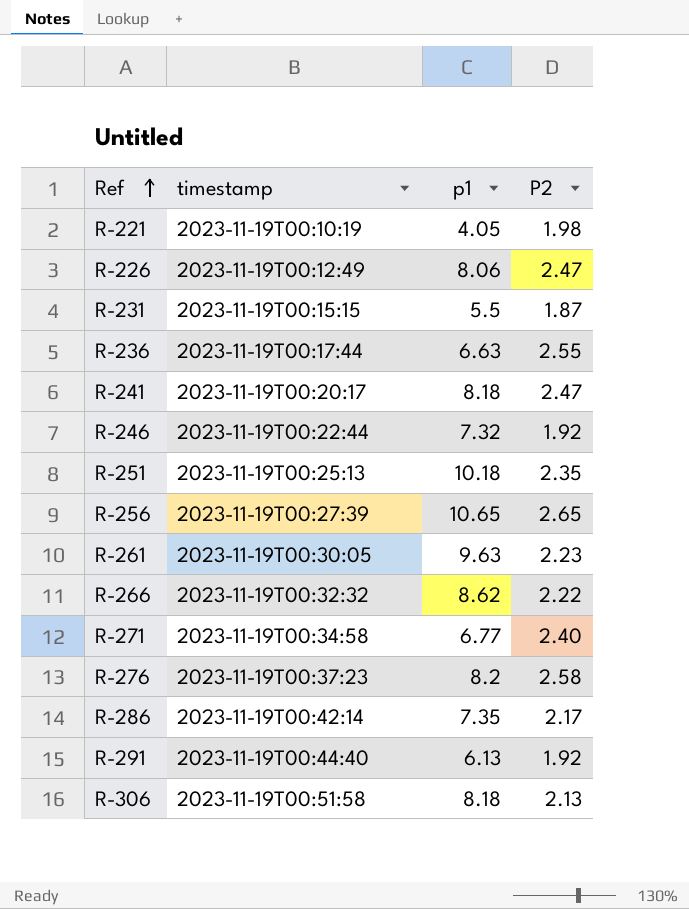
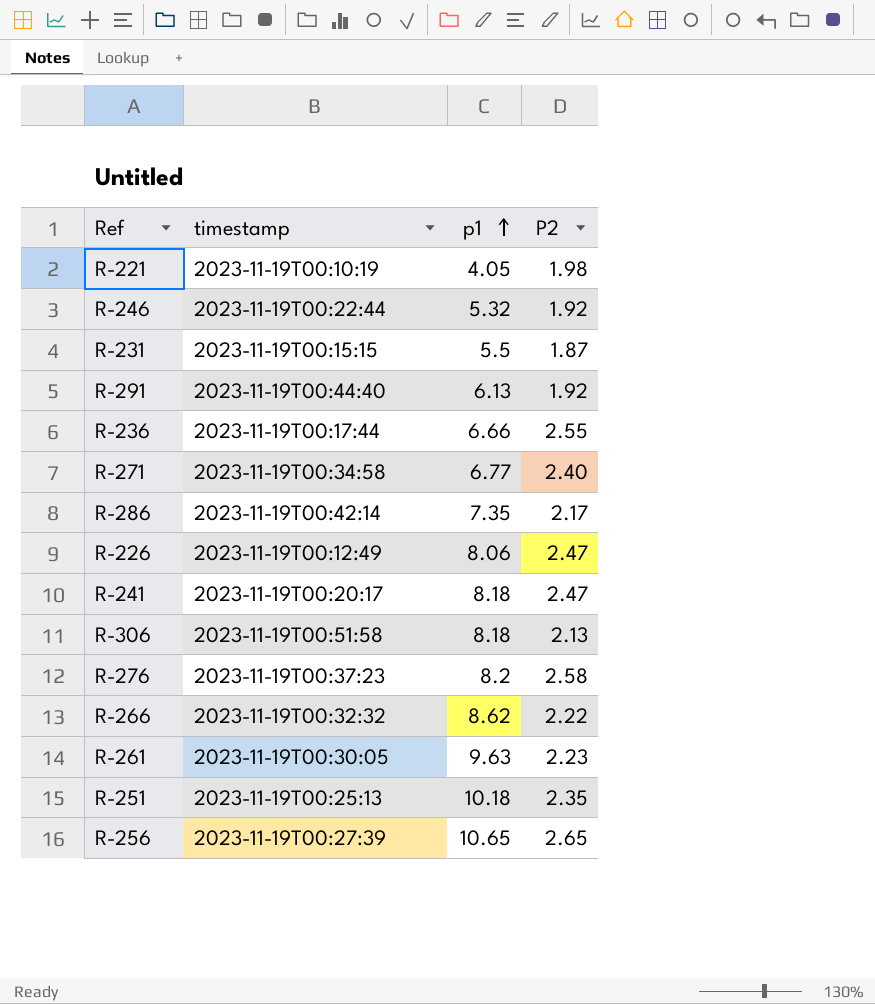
row order: Ref ascending -> p1 ascending
R-246 | p1: 7.32 -> 5.32
R-236 | p1: 6.63 -> 6.66

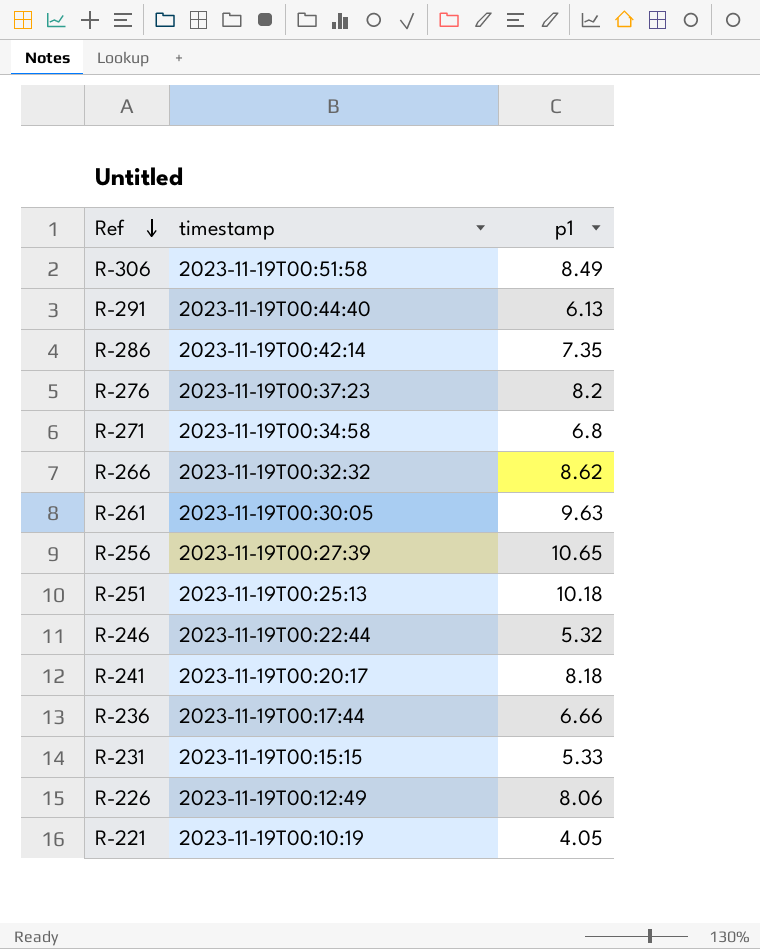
row order: p1 ascending -> Ref descending
column P2 | position: 4 -> none
R-306 | p1: 8.18 -> 8.49
R-271 | p1: 6.77 -> 6.8
R-231 | p1: 5.5 -> 5.33

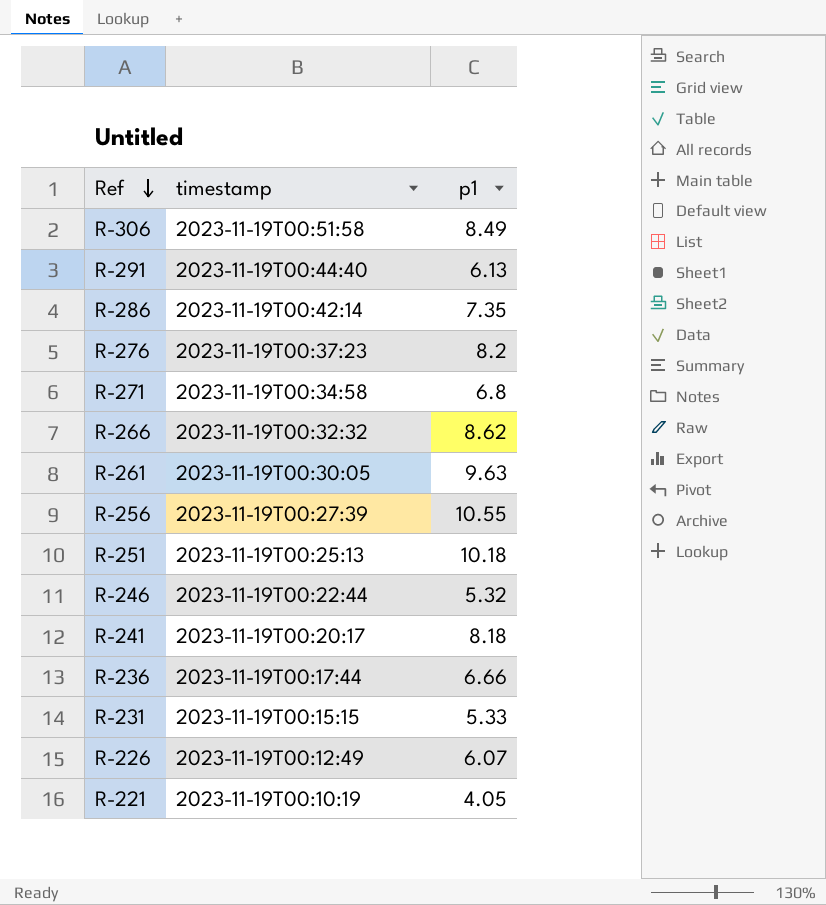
R-256 | p1: 10.65 -> 10.55
R-226 | p1: 8.06 -> 6.07

